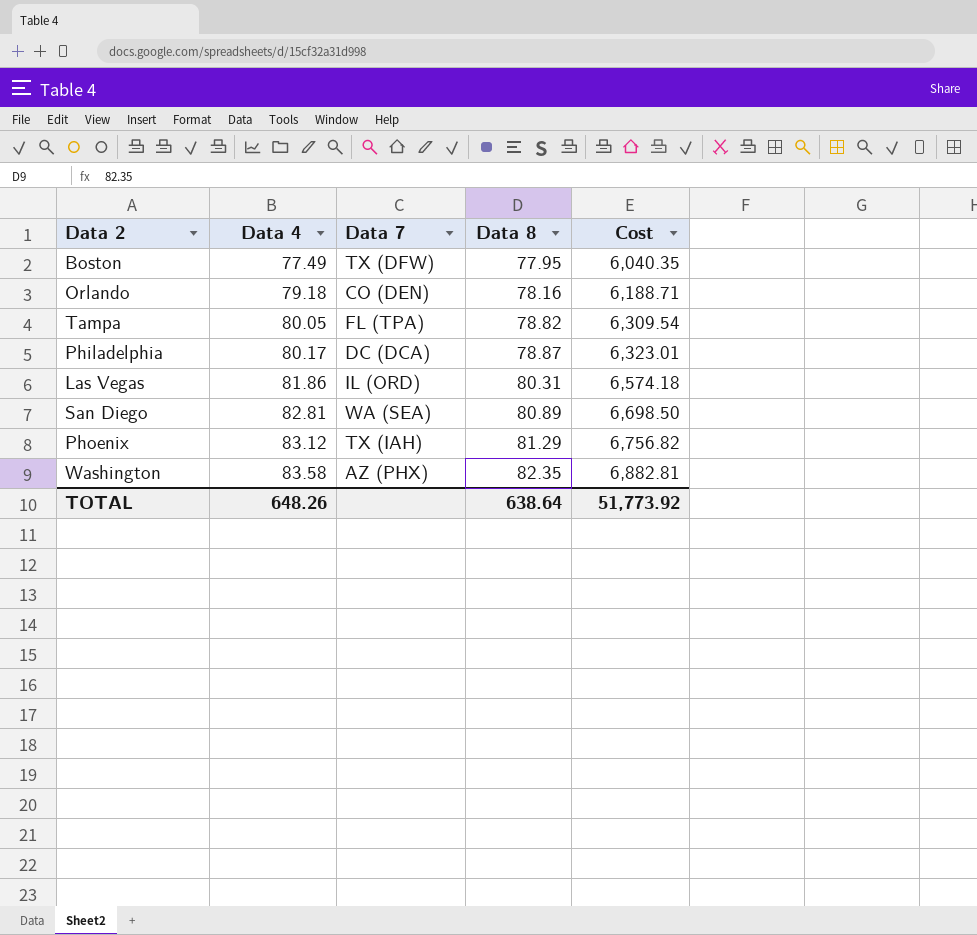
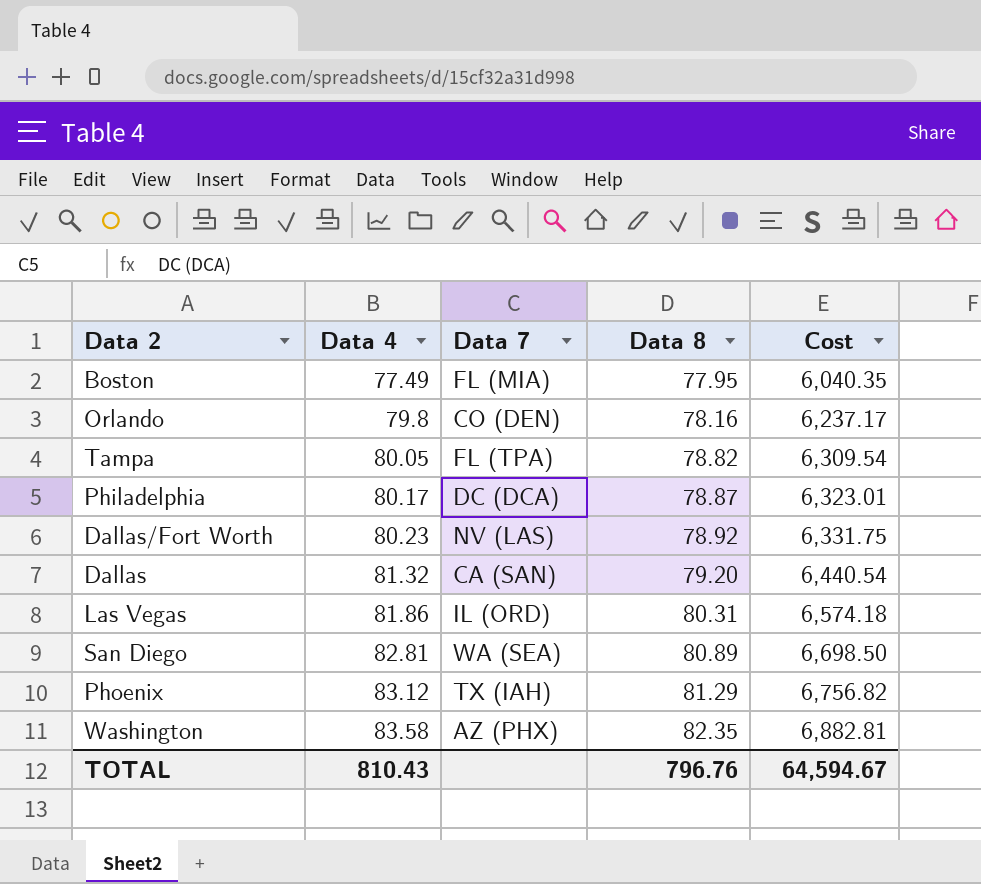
Boston | Data 7: TX (DFW) -> FL (MIA)
Orlando | Data 4: 79.18 -> 79.8
Orlando | Cost: 6,188.71 -> 6,237.17
row Dallas/Fort Worth: none -> 80.23 | NV (LAS) | 78.92 | 6,331.75
row Dallas: none -> 81.32 | CA (SAN) | 79.20 | 6,440.54
TOTAL | Data 4: 648.26 -> 810.43
TOTAL | Data 8: 638.64 -> 796.76
TOTAL | Cost: 51,773.92 -> 64,594.67

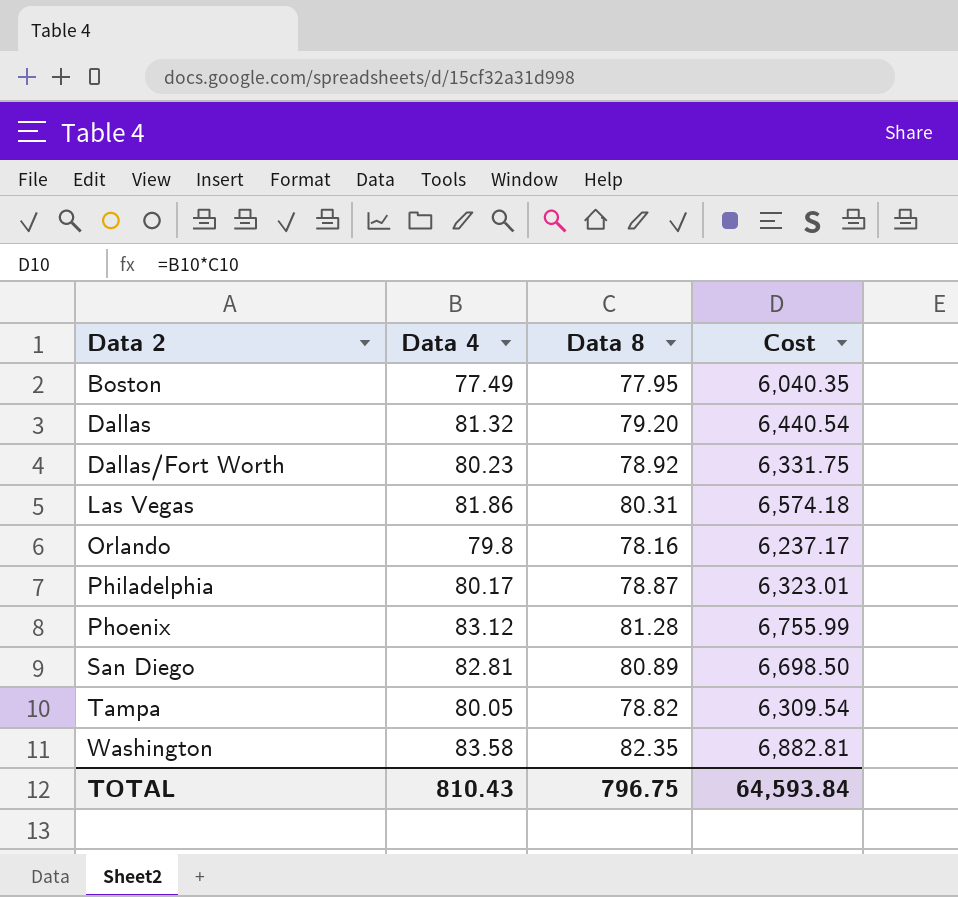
row order: Data 4 ascending -> Data 2 ascending
column Data 7 | position: 3 -> none
Phoenix | Data 8: 81.29 -> 81.28
Phoenix | Cost: 6,756.82 -> 6,755.99
TOTAL | Data 8: 796.76 -> 796.75
TOTAL | Cost: 64,594.67 -> 64,593.84

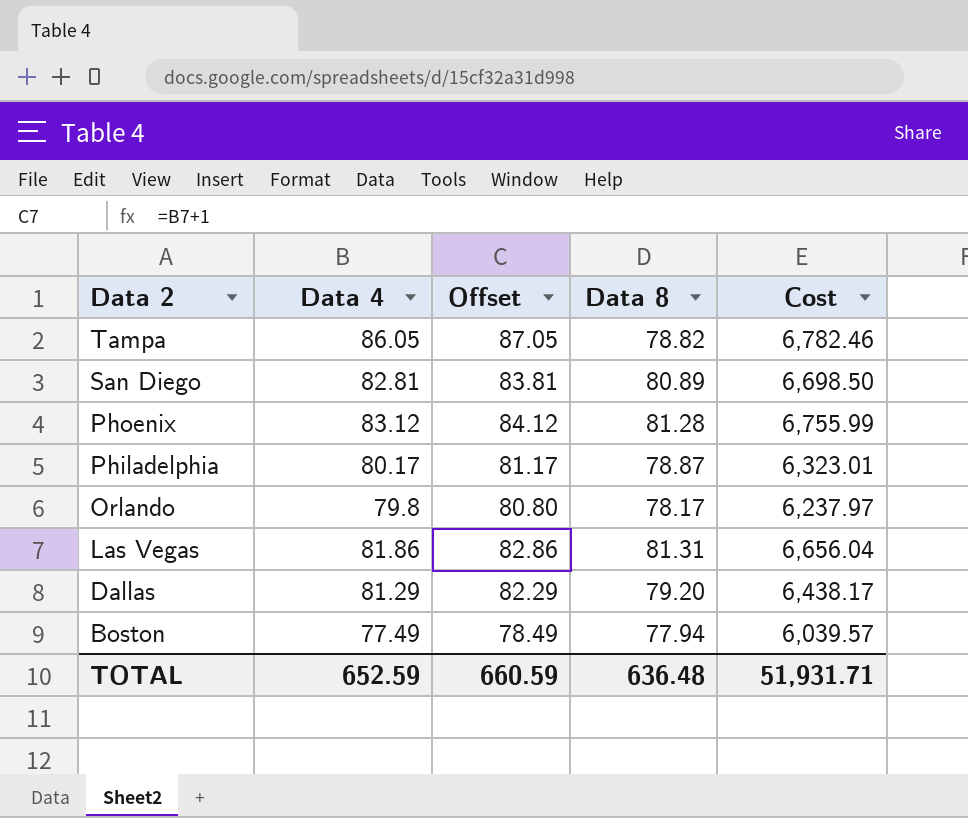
row order: Data 2 ascending -> Data 2 descending
column Offset | formula: none -> [Data 4] + 1
row Dallas/Fort Worth: 80.23 | 78.92 | 6,331.75 -> none
row Washington: 83.58 | 82.35 | 6,882.81 -> none
Tampa | Data 4: 80.05 -> 86.05
Tampa | Cost: 6,309.54 -> 6,782.46
Orlando | Data 8: 78.16 -> 78.17
Orlando | Cost: 6,237.17 -> 6,237.97
Las Vegas | Data 8: 80.31 -> 81.31
Las Vegas | Cost: 6,574.18 -> 6,656.04
Dallas | Data 4: 81.32 -> 81.29
Dallas | Cost: 6,440.54 -> 6,438.17
Boston | Data 8: 77.95 -> 77.94
Boston | Cost: 6,040.35 -> 6,039.57
TOTAL | Data 4: 810.43 -> 652.59
TOTAL | Data 8: 796.75 -> 636.48
TOTAL | Cost: 64,593.84 -> 51,931.71

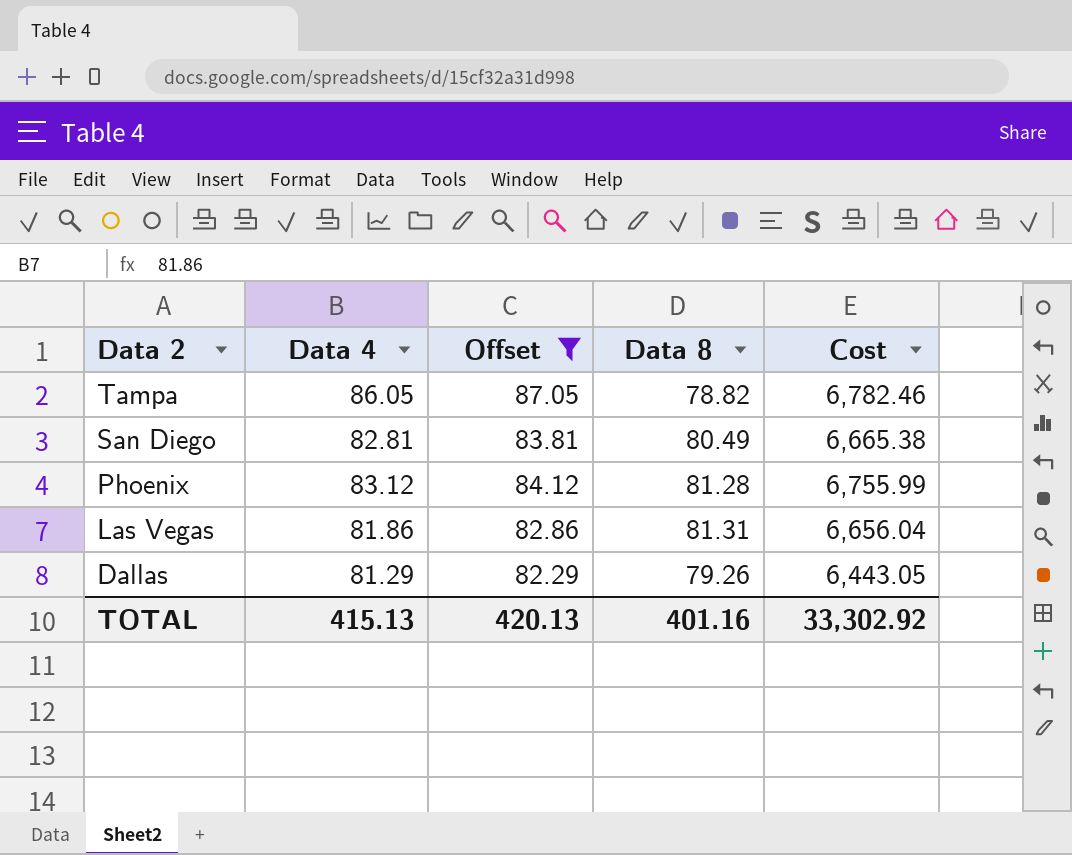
filter: none -> Offset >= 82.29
San Diego | Data 8: 80.89 -> 80.49
San Diego | Cost: 6,698.50 -> 6,665.38
Dallas | Data 8: 79.20 -> 79.26
Dallas | Cost: 6,438.17 -> 6,443.05
TOTAL | Data 4: 652.59 -> 415.13
TOTAL | Offset: 660.59 -> 420.13
TOTAL | Data 8: 636.48 -> 401.16
TOTAL | Cost: 51,931.71 -> 33,302.92

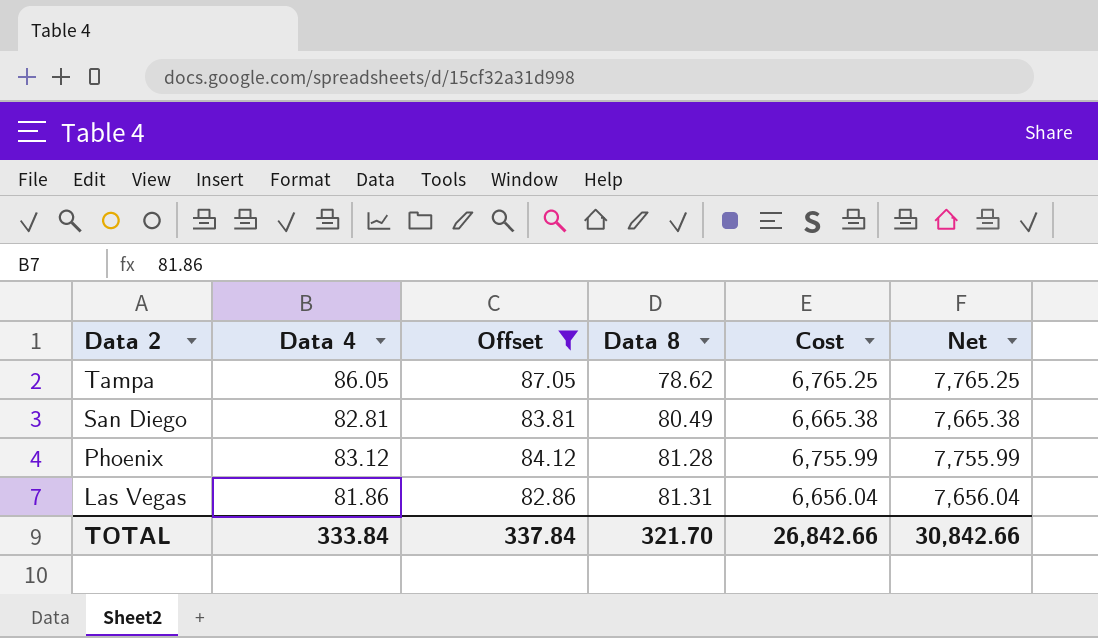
column Net | formula: none -> [Cost] + 1000
row Dallas: 81.29 | 82.29 | 79.26 | 6,443.05 -> none
Tampa | Data 8: 78.82 -> 78.62
Tampa | Cost: 6,782.46 -> 6,765.25
TOTAL | Data 4: 415.13 -> 333.84
TOTAL | Offset: 420.13 -> 337.84
TOTAL | Data 8: 401.16 -> 321.70
TOTAL | Cost: 33,302.92 -> 26,842.66

